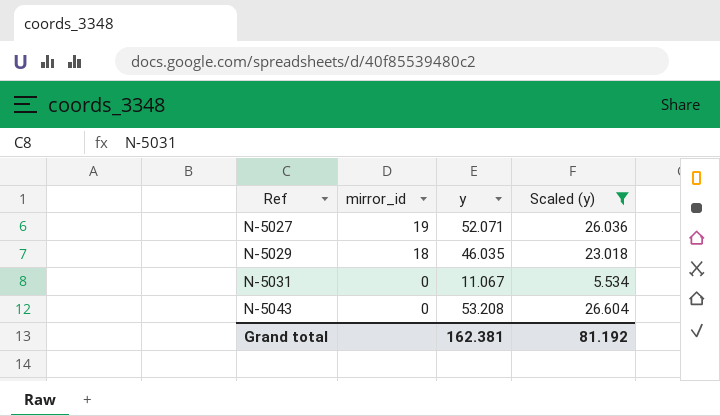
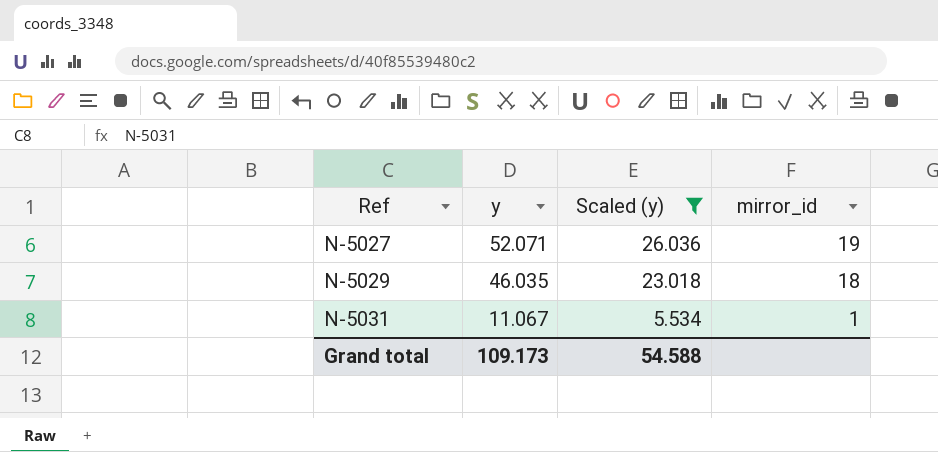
column mirror_id | position: 2 -> 4
row N-5043: 0 | 53.208 | 26.604 -> none
N-5031 | mirror_id: 0 -> 1
Grand total | y: 162.381 -> 109.173
Grand total | Scaled (y): 81.192 -> 54.588

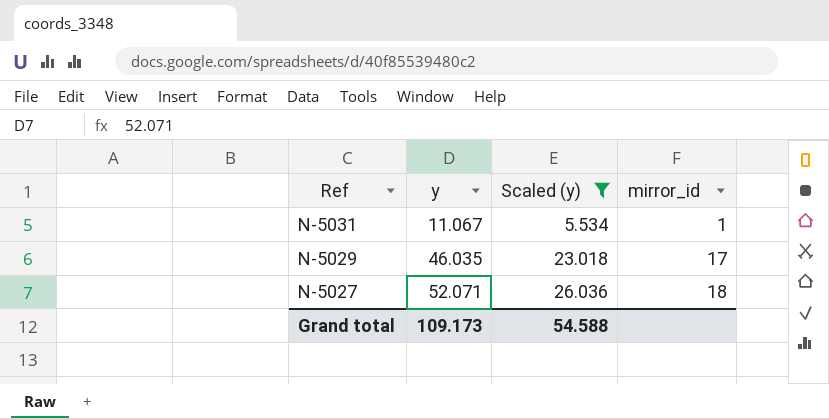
row order: Ref ascending -> Ref descending
N-5029 | mirror_id: 18 -> 17
N-5027 | mirror_id: 19 -> 18

